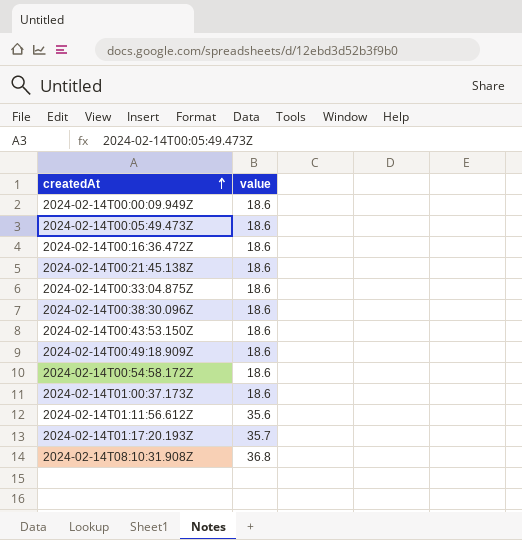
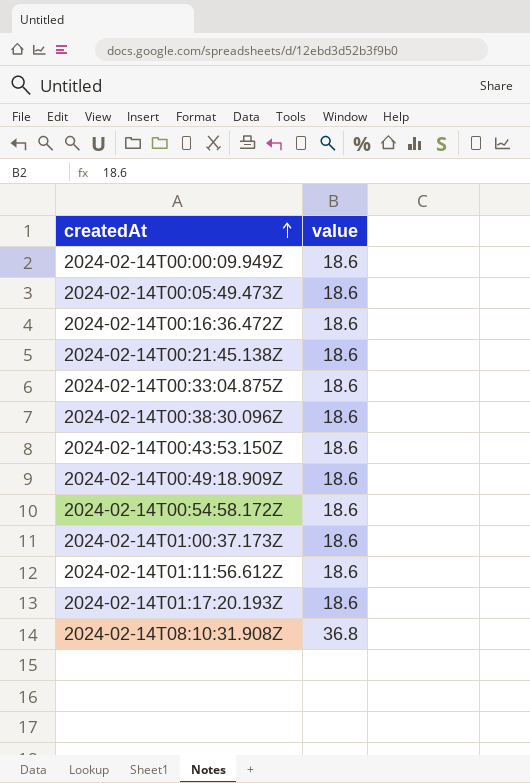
2024-02-14T01:11:56.612Z | value: 35.6 -> 18.6
2024-02-14T01:17:20.193Z | value: 35.7 -> 18.6

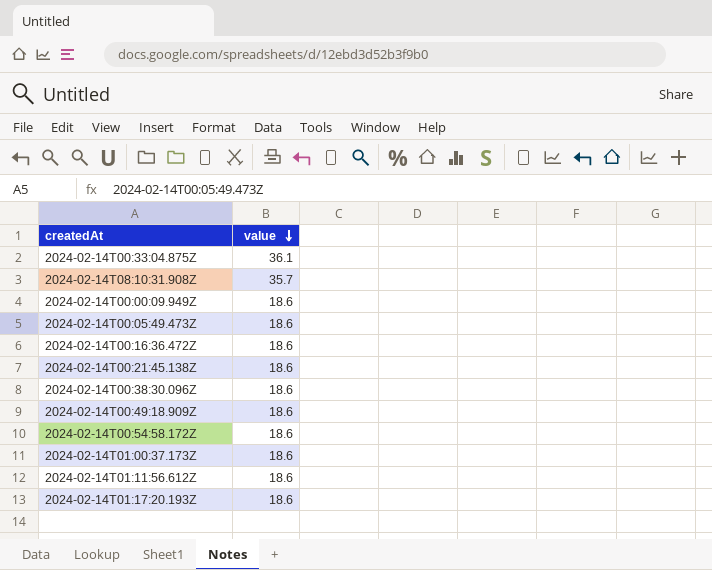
row order: createdAt ascending -> value descending
row 2024-02-14T00:43:53.150Z: 18.6 -> none
2024-02-14T00:33:04.875Z | value: 18.6 -> 36.1
2024-02-14T08:10:31.908Z | value: 36.8 -> 35.7

